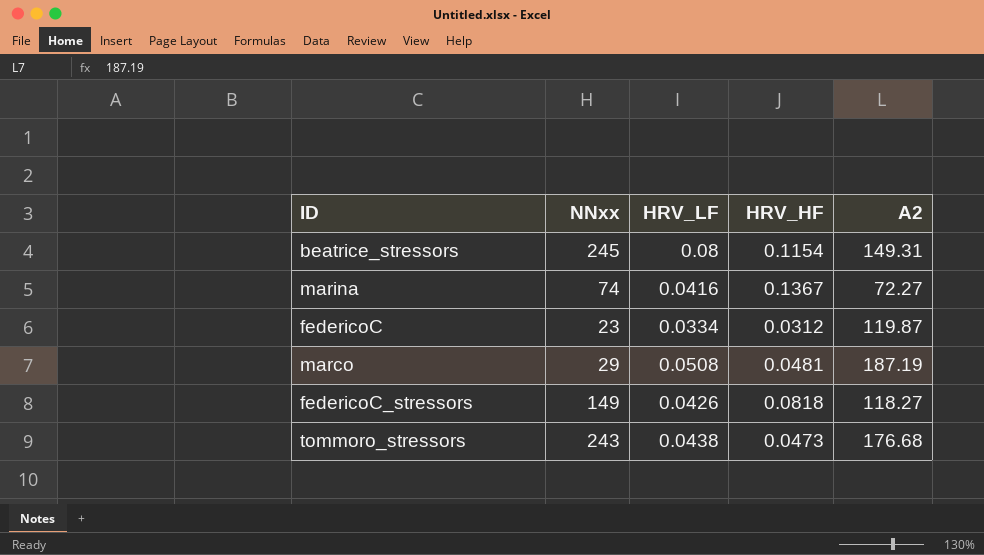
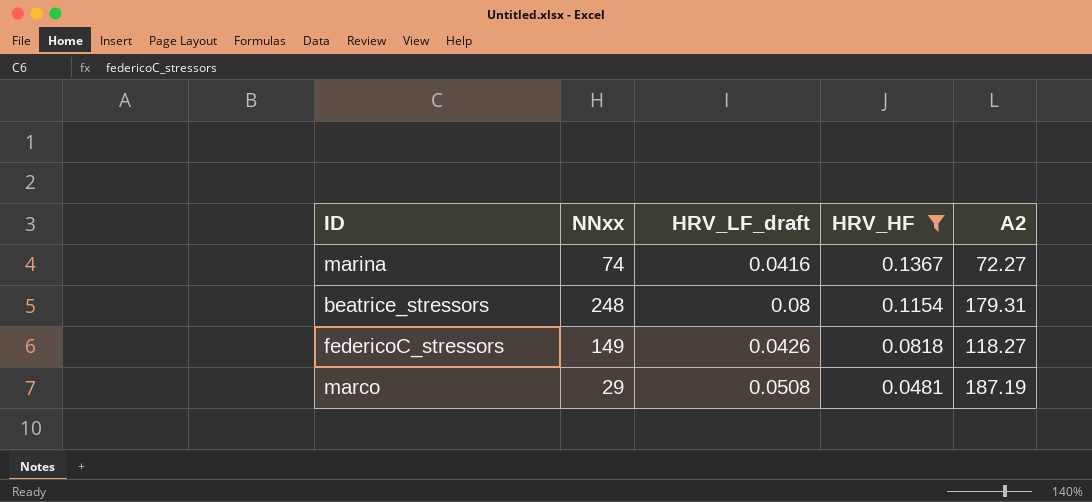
filter: none -> HRV_HF >= 0.0481
row order: none -> HRV_HF descending
column name: HRV_LF -> HRV_LF_draft
beatrice_stressors | NNxx: 245 -> 248
beatrice_stressors | A2: 149.31 -> 179.31

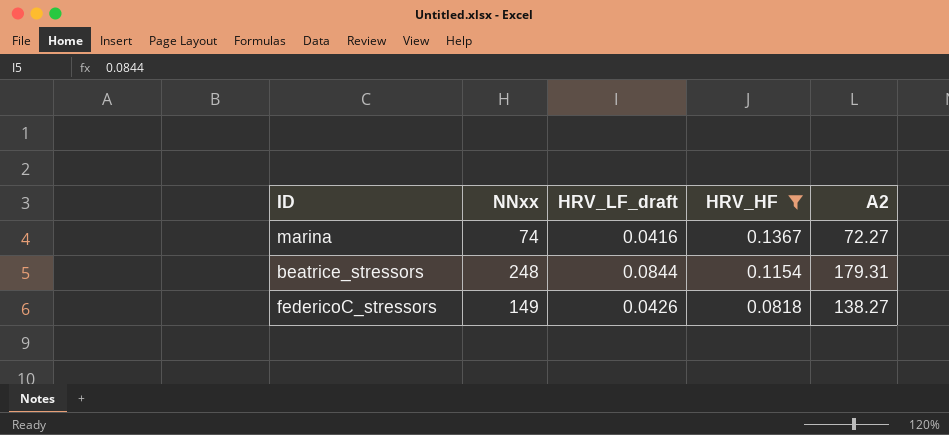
row marco: 29 | 0.0508 | 0.0481 | 187.19 -> none
beatrice_stressors | HRV_LF_draft: 0.08 -> 0.0844
federicoC_stressors | A2: 118.27 -> 138.27

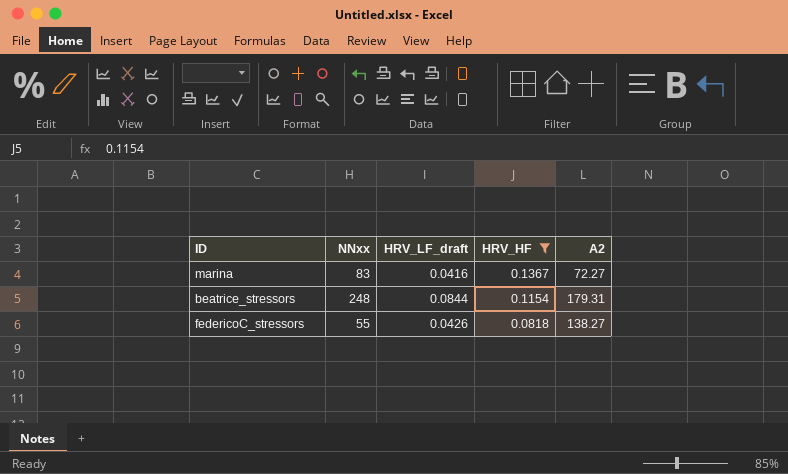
marina | NNxx: 74 -> 83
federicoC_stressors | NNxx: 149 -> 55

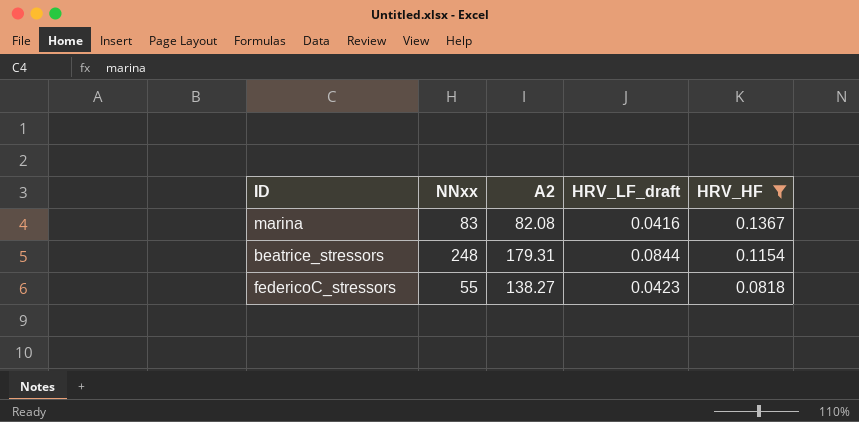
column A2 | position: 5 -> 3
marina | A2: 72.27 -> 82.08
federicoC_stressors | HRV_LF_draft: 0.0426 -> 0.0423

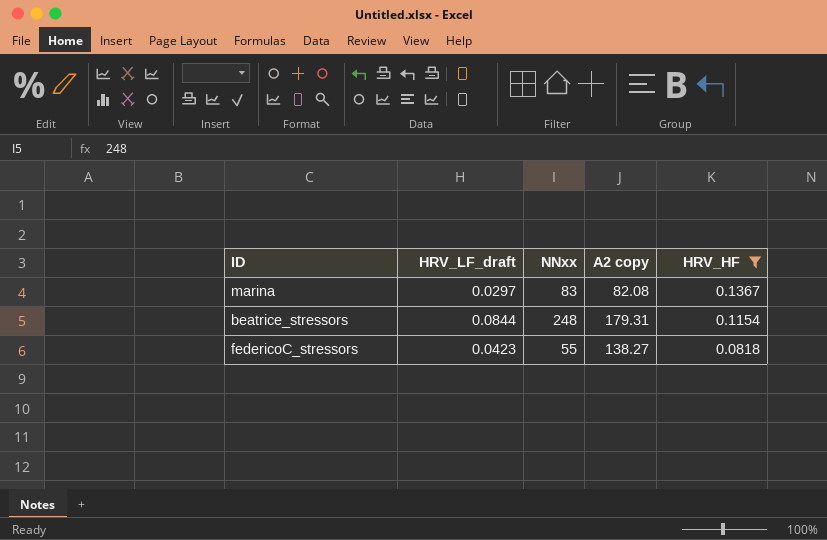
column HRV_LF_draft | position: 4 -> 2
column name: A2 -> A2 copy
marina | HRV_LF_draft: 0.0416 -> 0.0297

